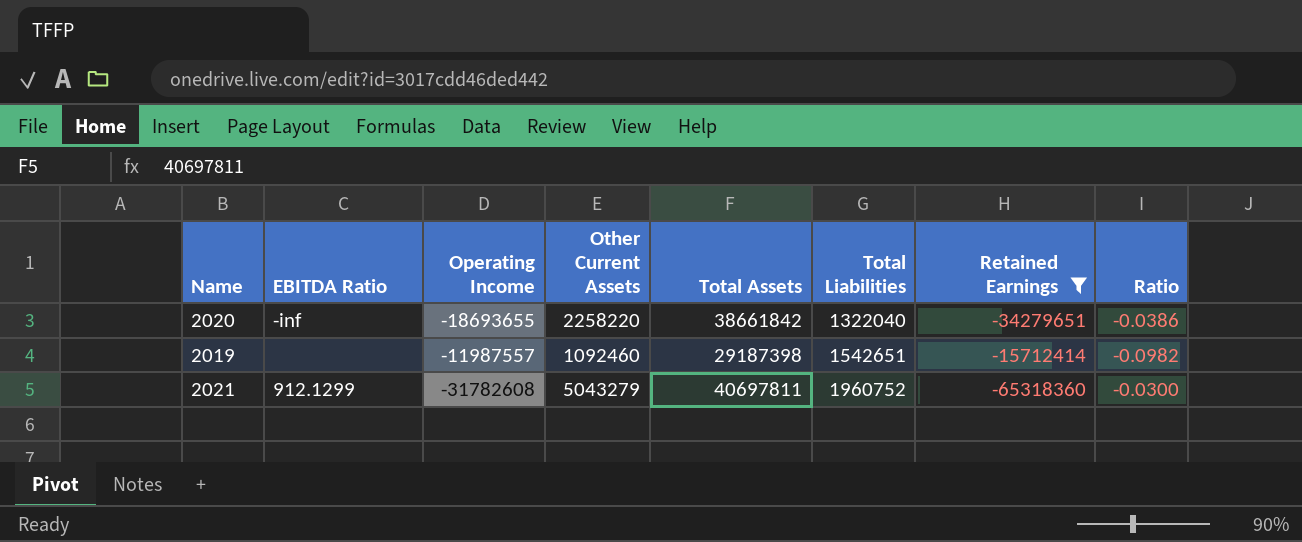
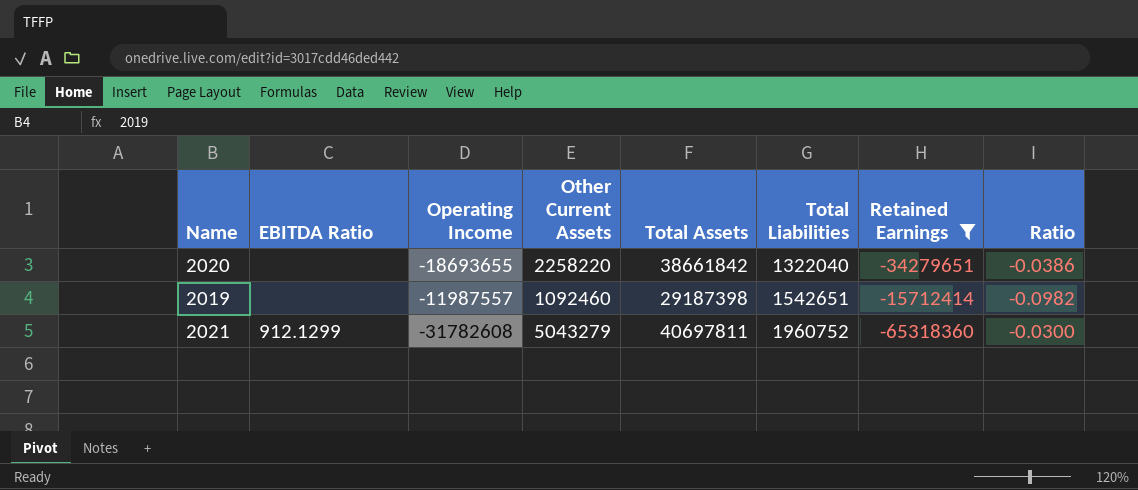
2020 | EBITDA Ratio: -inf -> none

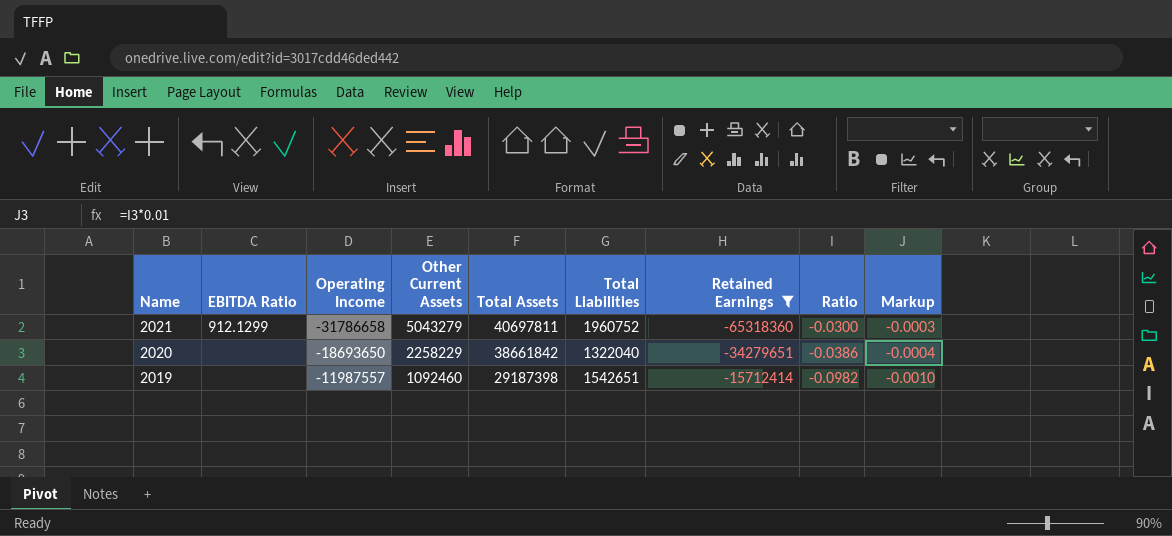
row order: Total Liabilities ascending -> Name descending
column Markup | formula: none -> [Ratio] * 0.01
2021 | Operating Income: -31782608 -> -31786658
2020 | Operating Income: -18693655 -> -18693650
2020 | Other Current Assets: 2258220 -> 2258229

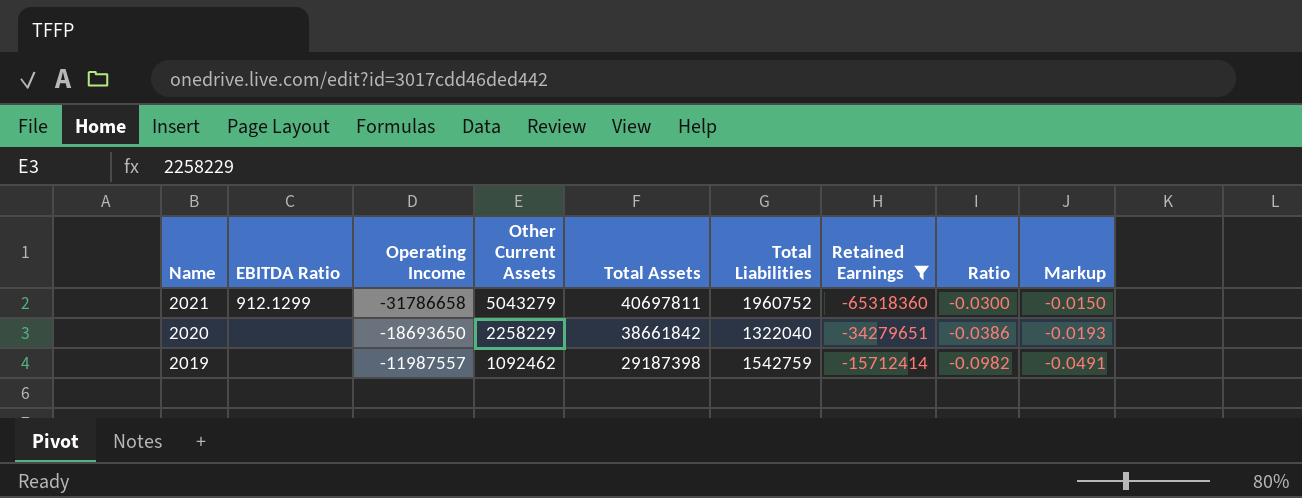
column Markup | formula: [Ratio] * 0.01 -> [Ratio] * 0.5
2019 | Other Current Assets: 1092460 -> 1092462
2019 | Total Liabilities: 1542651 -> 1542759

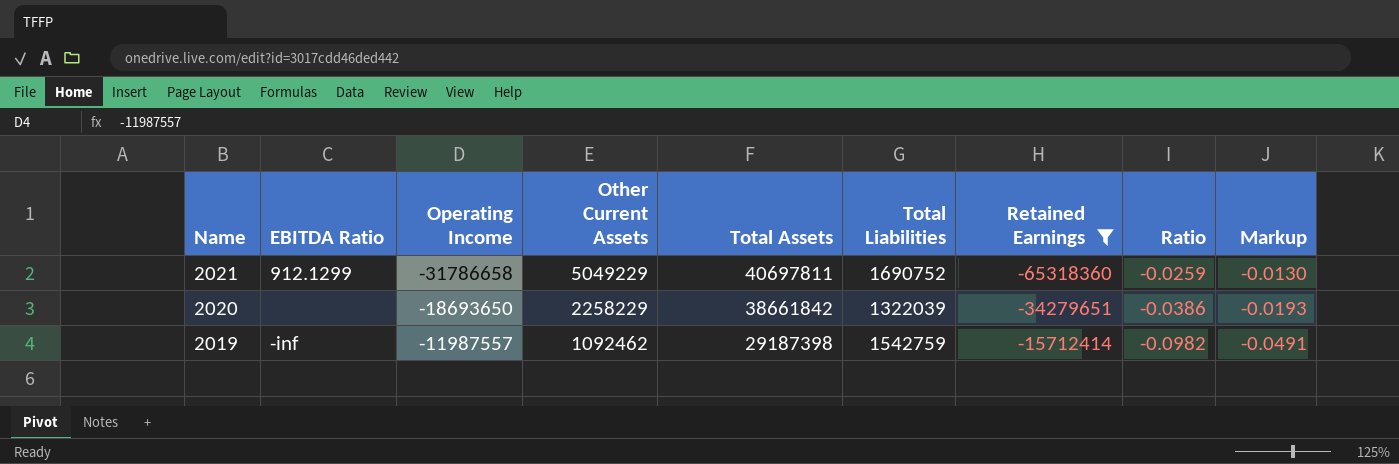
2021 | Other Current Assets: 5043279 -> 5049229
2021 | Total Liabilities: 1960752 -> 1690752
2021 | Ratio: -0.0300 -> -0.0259
2021 | Markup: -0.0150 -> -0.0130
2020 | Total Liabilities: 1322040 -> 1322039
2019 | EBITDA Ratio: none -> -inf

